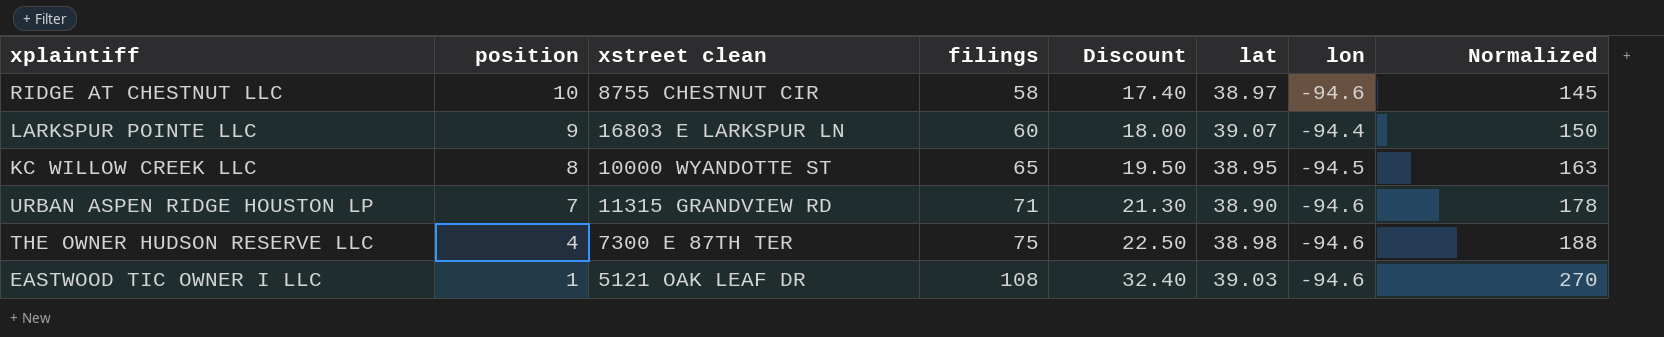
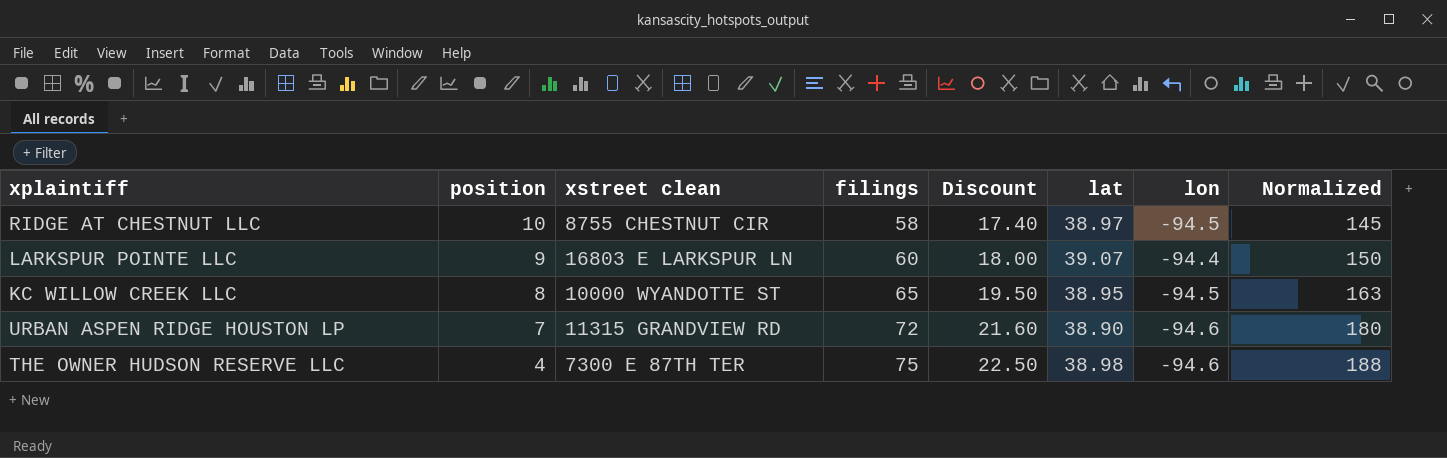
row EASTWOOD TIC OWNER I LLC: 1 | 5121 OAK LEAF DR | 108 | 32.40 | 39.03 | -94.6 | 270 -> none
RIDGE AT CHESTNUT LLC | lon: -94.6 -> -94.5
URBAN ASPEN RIDGE HOUSTON LP | filings: 71 -> 72
URBAN ASPEN RIDGE HOUSTON LP | Discount: 21.30 -> 21.60
URBAN ASPEN RIDGE HOUSTON LP | Normalized: 178 -> 180

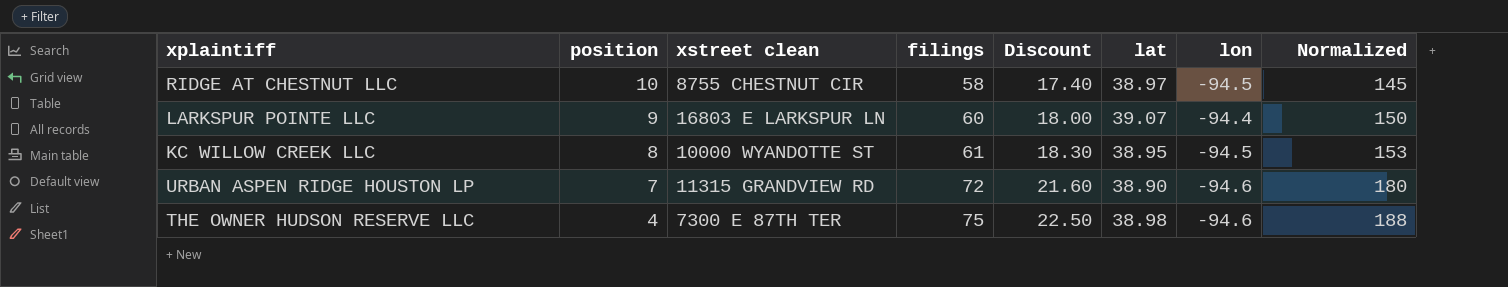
KC WILLOW CREEK LLC | filings: 65 -> 61
KC WILLOW CREEK LLC | Discount: 19.50 -> 18.30
KC WILLOW CREEK LLC | Normalized: 163 -> 153

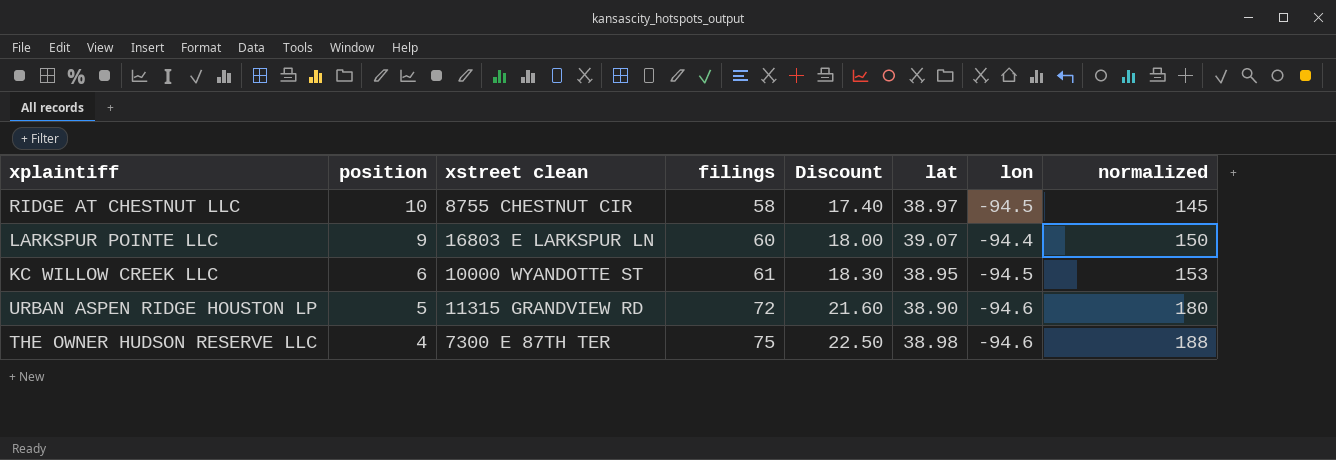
column name: Normalized -> normalized
KC WILLOW CREEK LLC | position: 8 -> 6
URBAN ASPEN RIDGE HOUSTON LP | position: 7 -> 5

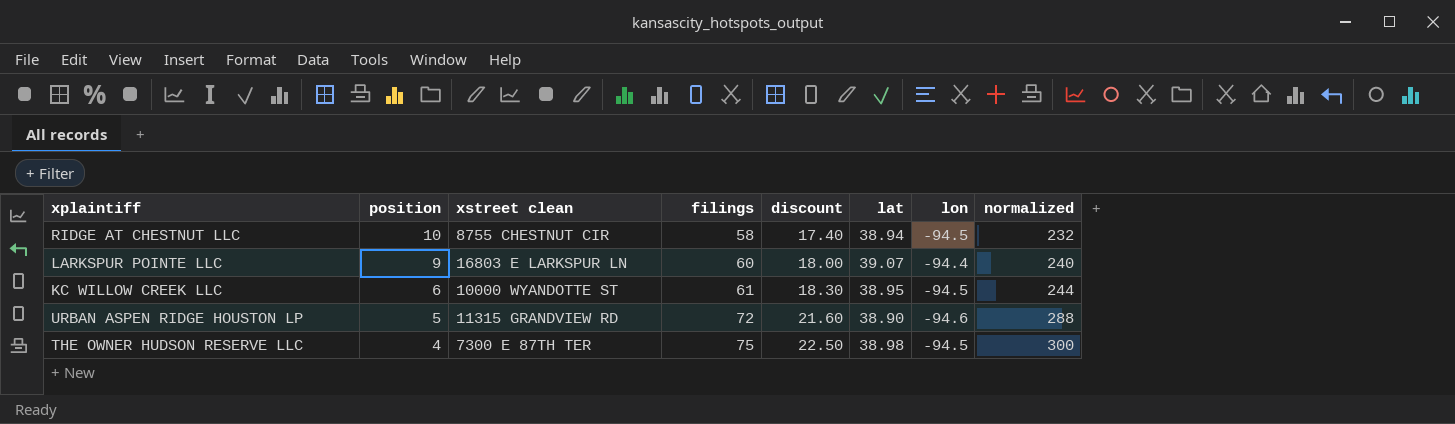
column name: Discount -> discount
column normalized | formula: [filings] * 2.5 -> [filings] * 4
RIDGE AT CHESTNUT LLC | lat: 38.97 -> 38.94
THE OWNER HUDSON RESERVE LLC | lon: -94.6 -> -94.5

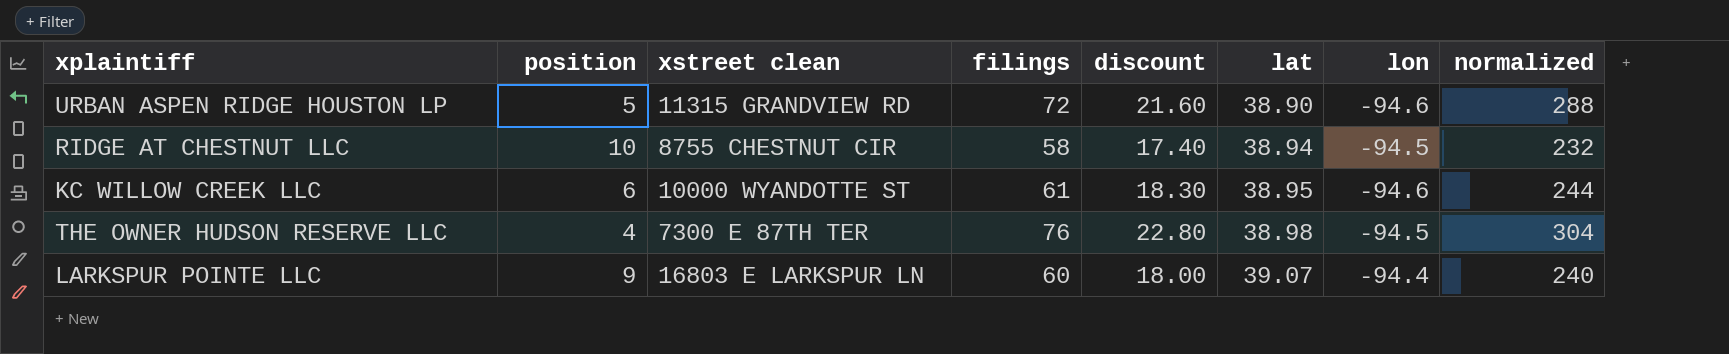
row order: position descending -> lat ascending
KC WILLOW CREEK LLC | lon: -94.5 -> -94.6
THE OWNER HUDSON RESERVE LLC | filings: 75 -> 76
THE OWNER HUDSON RESERVE LLC | discount: 22.50 -> 22.80
THE OWNER HUDSON RESERVE LLC | normalized: 300 -> 304

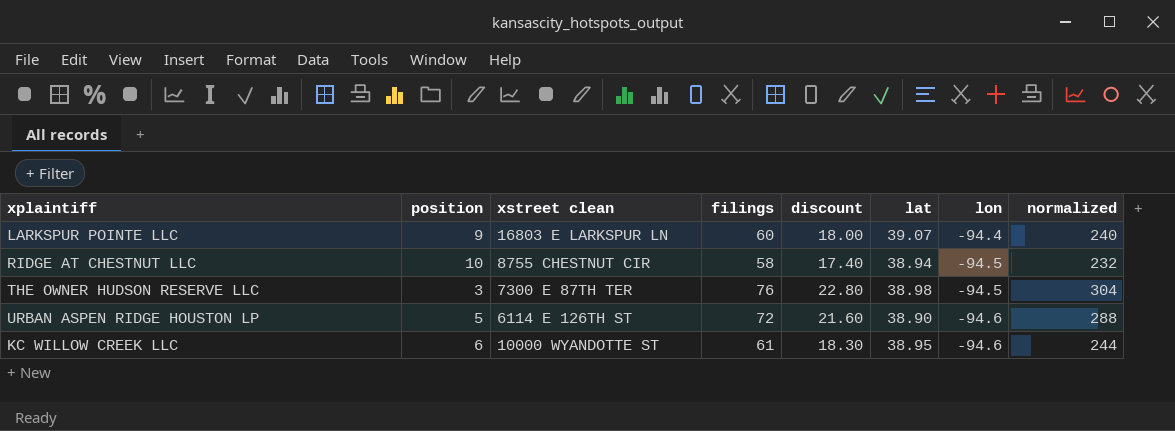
row order: lat ascending -> lon descending
THE OWNER HUDSON RESERVE LLC | position: 4 -> 3
URBAN ASPEN RIDGE HOUSTON LP | xstreet clean: 11315 GRANDVIEW RD -> 6114 E 126TH ST

